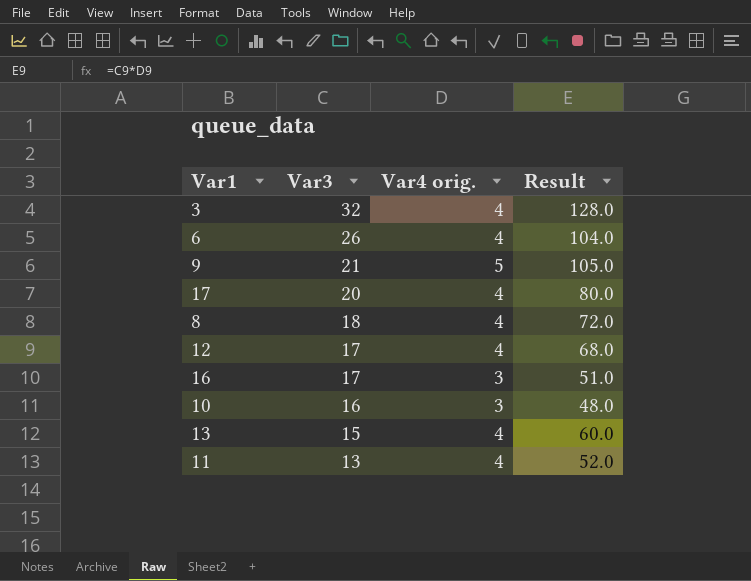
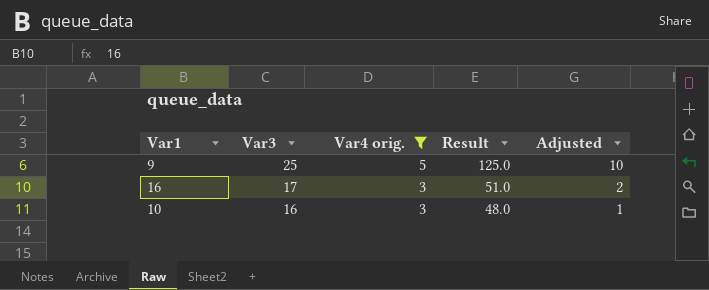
filter: none -> Var4 orig. != 4
column Adjusted | formula: none -> [Var3] - 15
9 | Var3: 21 -> 25
9 | Result: 105.0 -> 125.0

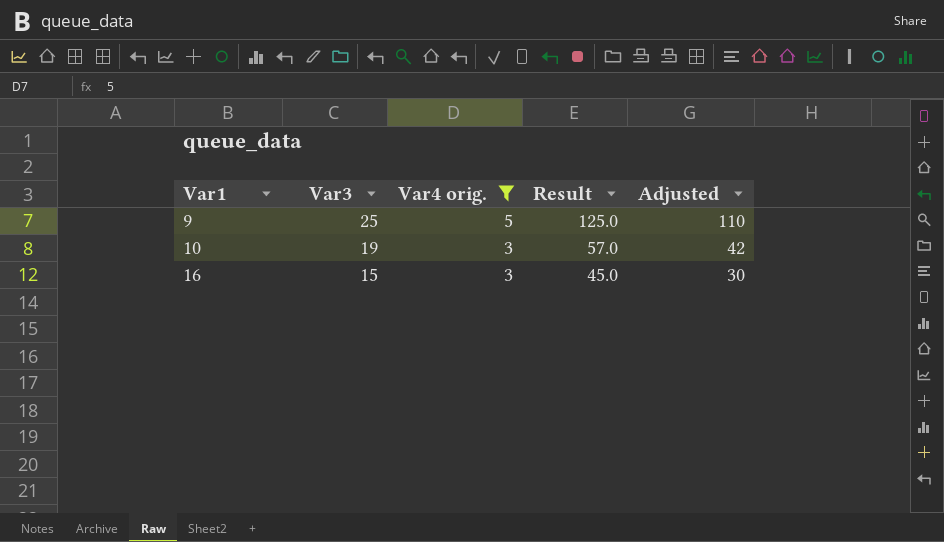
row order: Var3 descending -> Var1 ascending
column Adjusted | formula: [Var3] - 15 -> [Result] - 15
10 | Var3: 16 -> 19
10 | Result: 48.0 -> 57.0
16 | Var3: 17 -> 15
16 | Result: 51.0 -> 45.0

